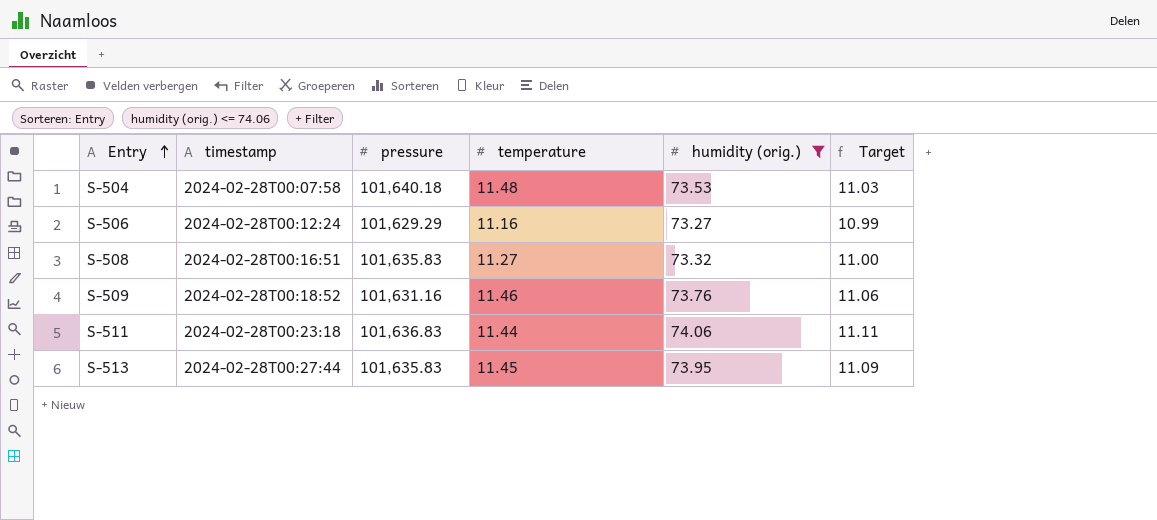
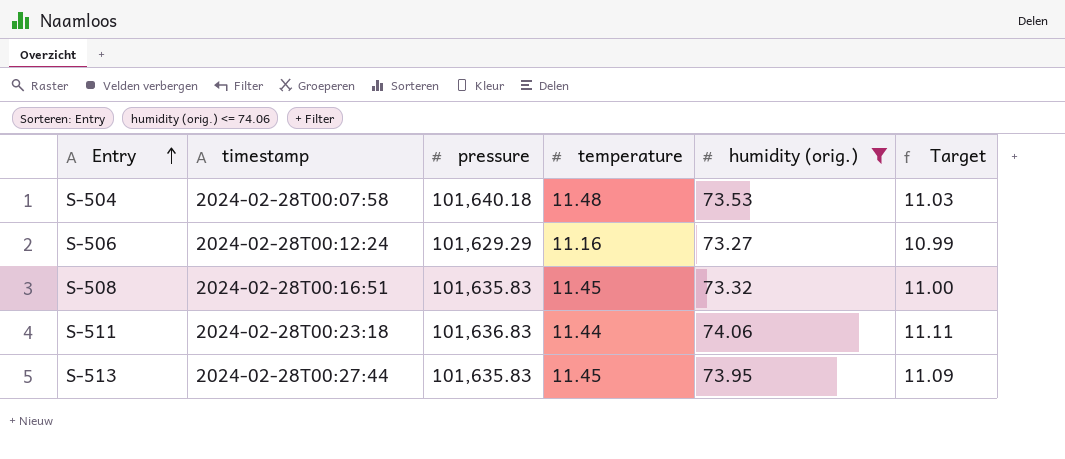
row S-509: 2024-02-28T00:18:52 | 101,631.16 | 11.46 | 73.76 | 11.06 -> none
S-508 | temperature: 11.27 -> 11.45

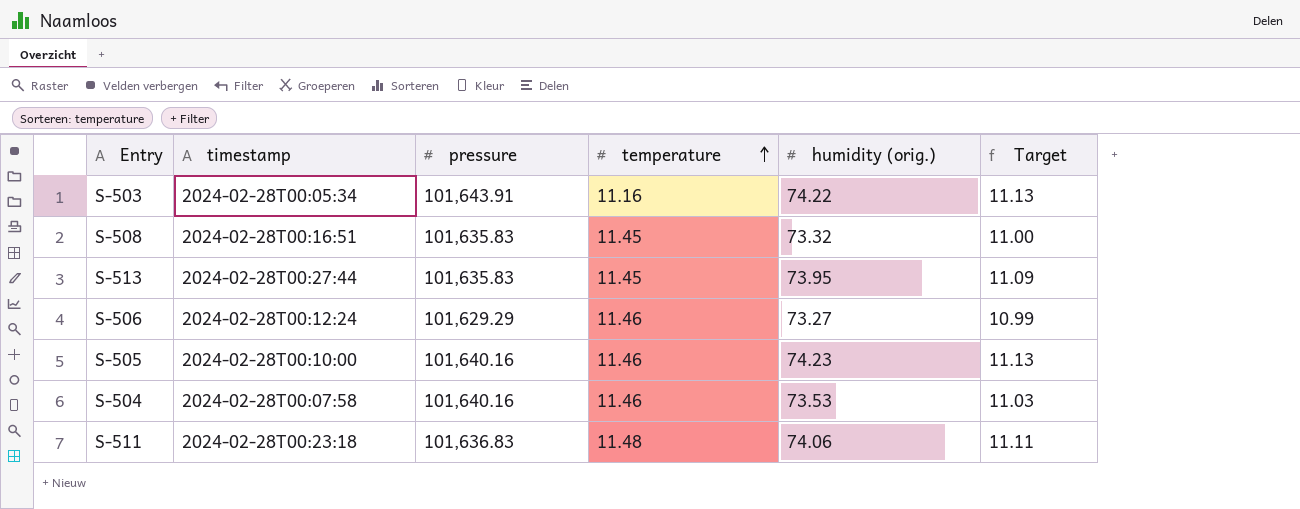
filter: humidity (orig.) <= 74.06 -> none
row order: Entry ascending -> temperature ascending
S-506 | temperature: 11.16 -> 11.46
S-504 | pressure: 101,640.18 -> 101,640.16
S-504 | temperature: 11.48 -> 11.46
S-511 | temperature: 11.44 -> 11.48

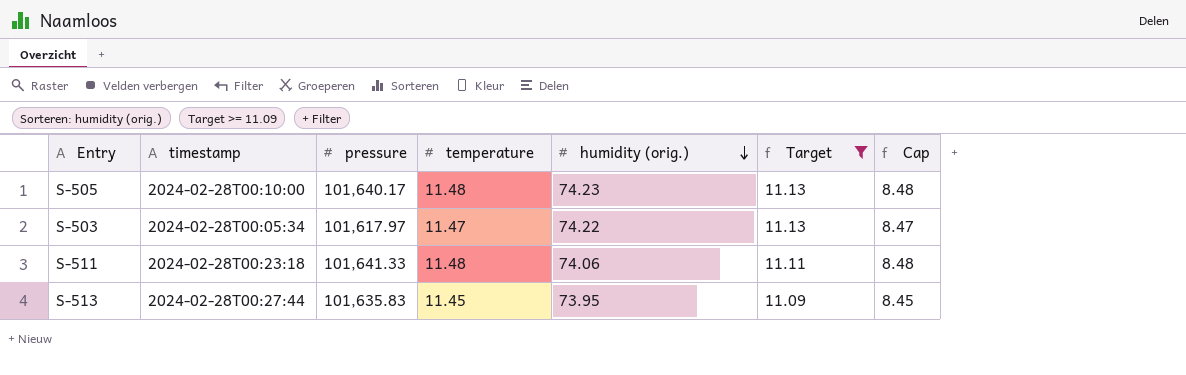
filter: none -> Target >= 11.09
row order: temperature ascending -> humidity (orig.) descending
column Cap | formula: none -> [temperature] - 3
S-505 | pressure: 101,640.16 -> 101,640.17
S-505 | temperature: 11.46 -> 11.48
S-503 | pressure: 101,643.91 -> 101,617.97
S-503 | temperature: 11.16 -> 11.47
S-511 | pressure: 101,636.83 -> 101,641.33

